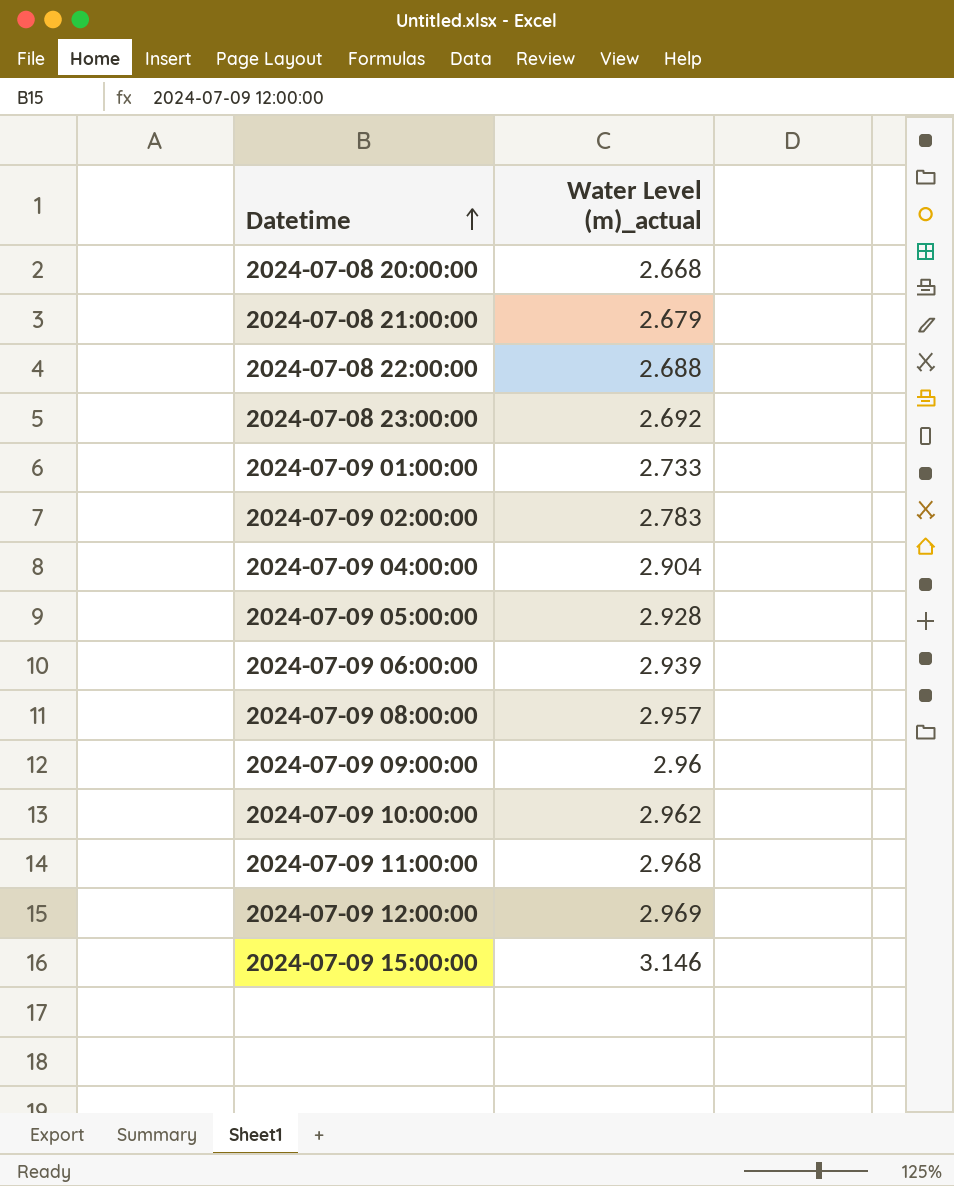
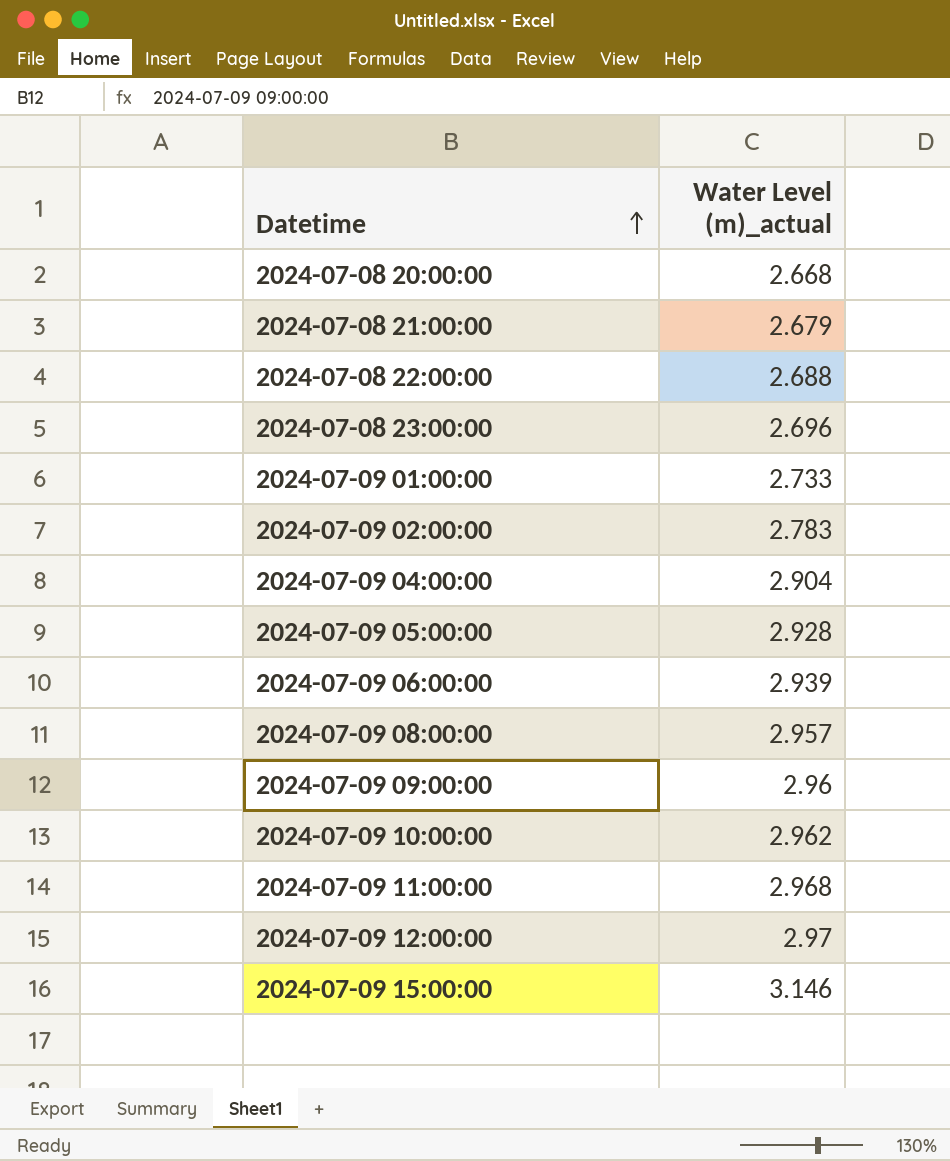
2024-07-08 23:00:00 | Water Level (m)_actual: 2.692 -> 2.696
2024-07-09 12:00:00 | Water Level (m)_actual: 2.969 -> 2.97

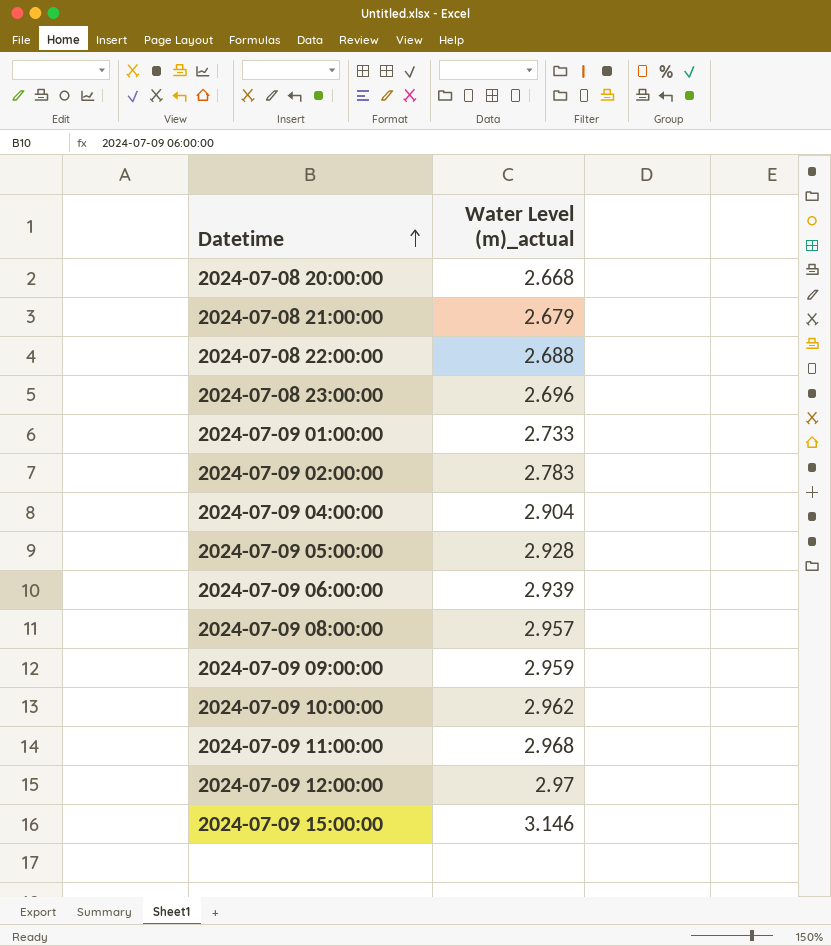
2024-07-09 09:00:00 | Water Level (m)_actual: 2.96 -> 2.959

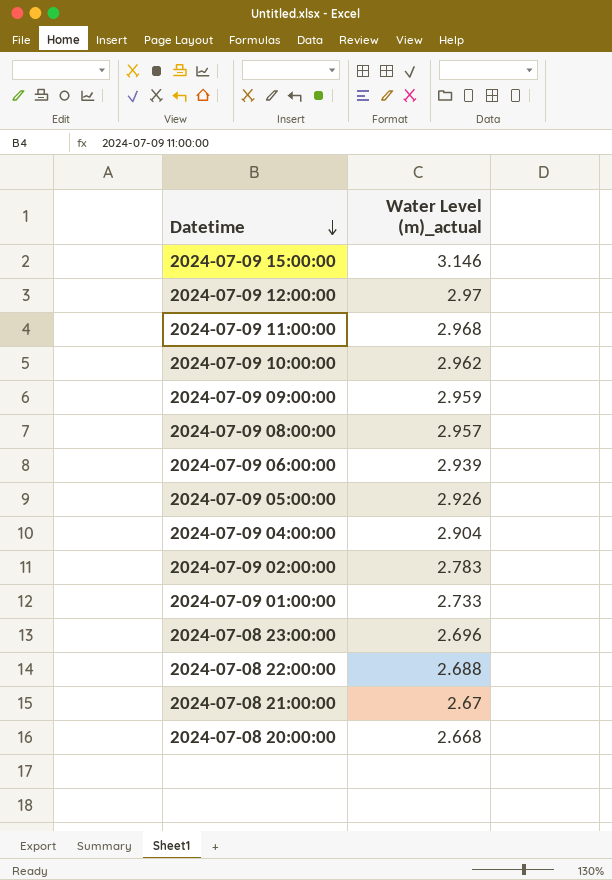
row order: Datetime ascending -> Datetime descending
2024-07-09 05:00:00 | Water Level (m)_actual: 2.928 -> 2.926
2024-07-08 21:00:00 | Water Level (m)_actual: 2.679 -> 2.67

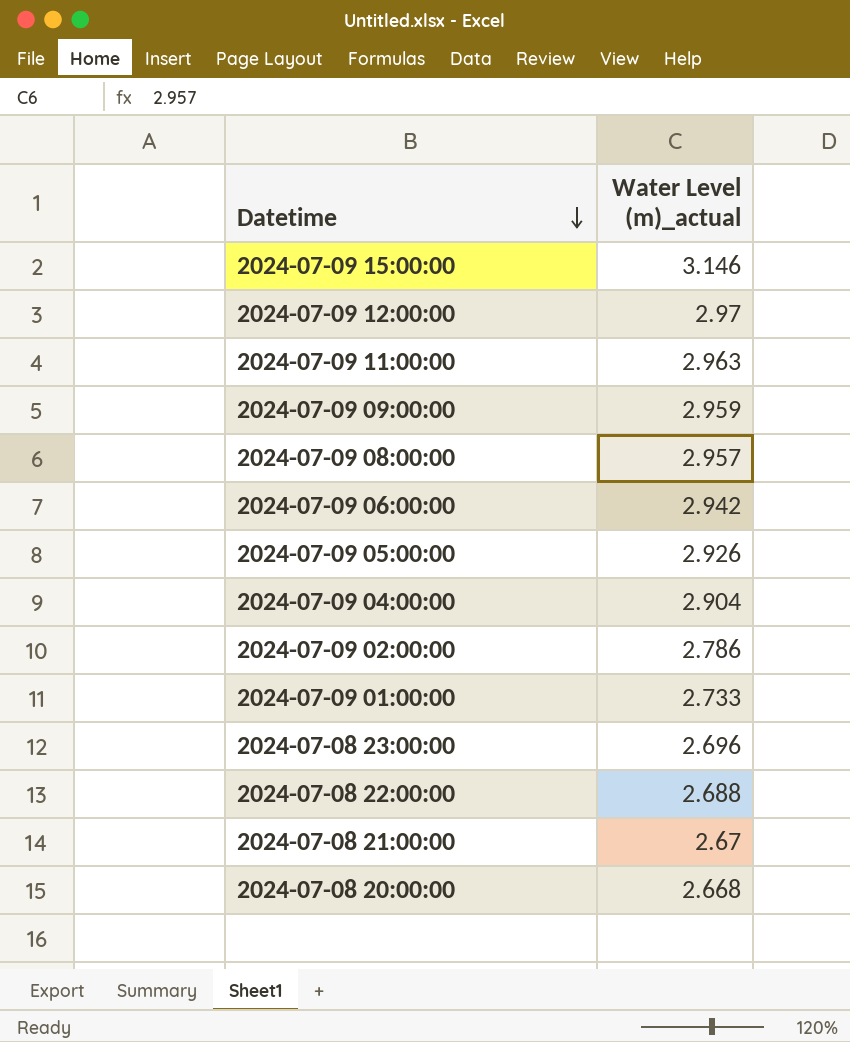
row 2024-07-09 10:00:00: 2.962 -> none
2024-07-09 11:00:00 | Water Level (m)_actual: 2.968 -> 2.963
2024-07-09 06:00:00 | Water Level (m)_actual: 2.939 -> 2.942
2024-07-09 02:00:00 | Water Level (m)_actual: 2.783 -> 2.786

